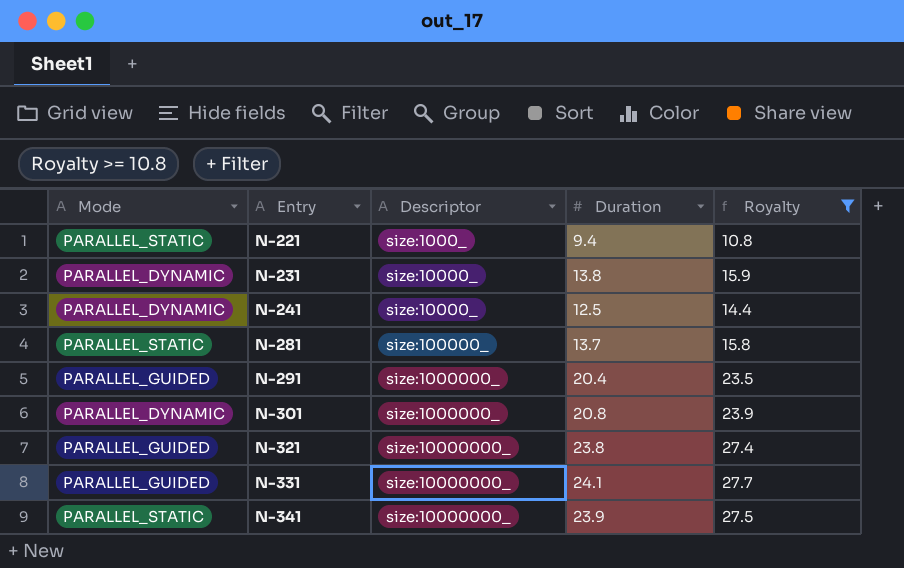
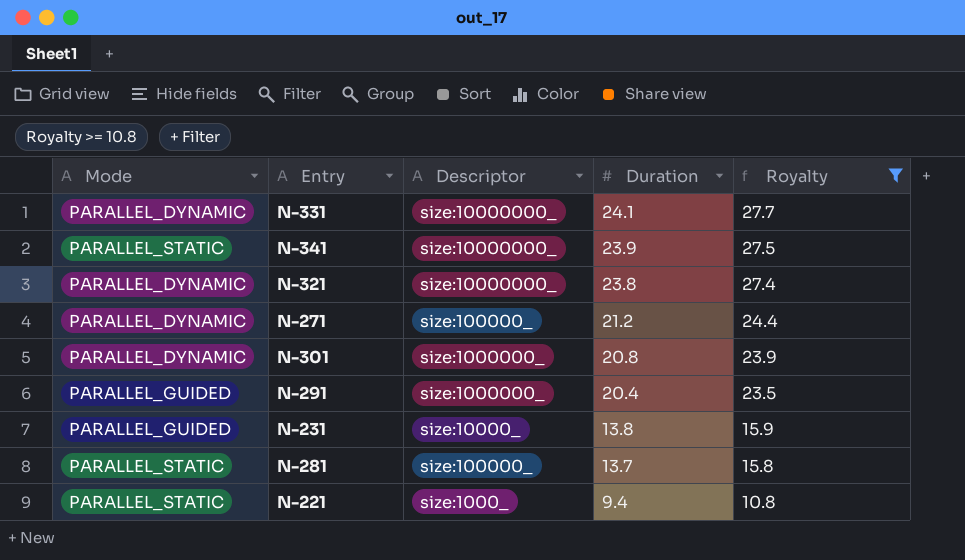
row order: Entry ascending -> Duration descending
row N-241: PARALLEL_DYNAMIC | size:10000_ | 12.5 | 14.4 -> none
N-331 | Mode: PARALLEL_GUIDED -> PARALLEL_DYNAMIC
N-321 | Mode: PARALLEL_GUIDED -> PARALLEL_DYNAMIC
row N-271: none -> PARALLEL_DYNAMIC | size:100000_ | 21.2 | 24.4
N-231 | Mode: PARALLEL_DYNAMIC -> PARALLEL_GUIDED

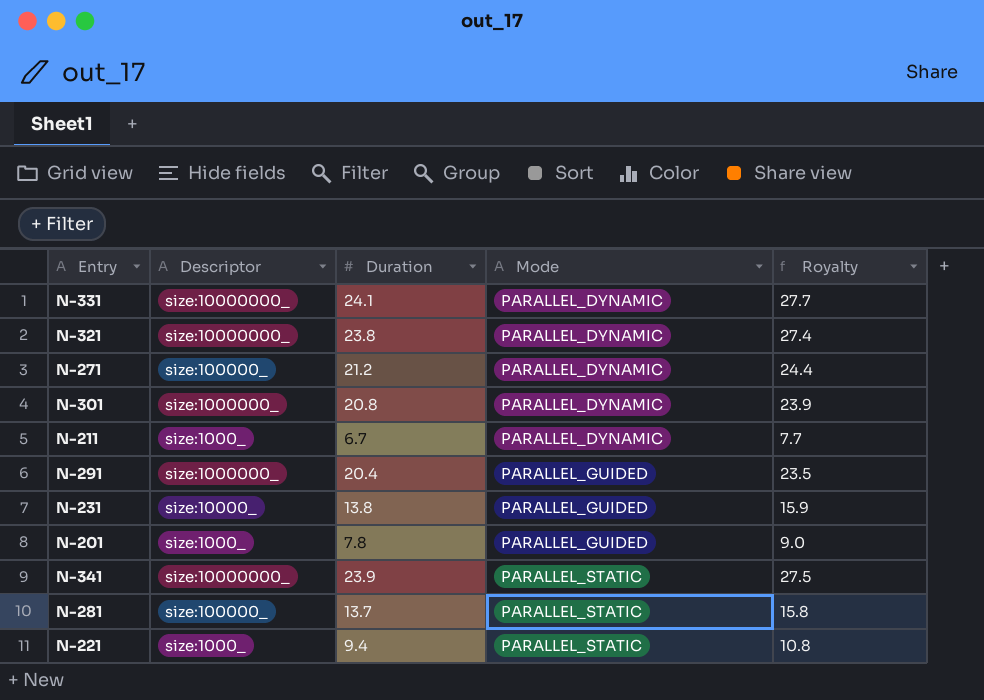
filter: Royalty >= 10.8 -> none
row order: Duration descending -> Mode ascending
column Mode | position: 1 -> 4

